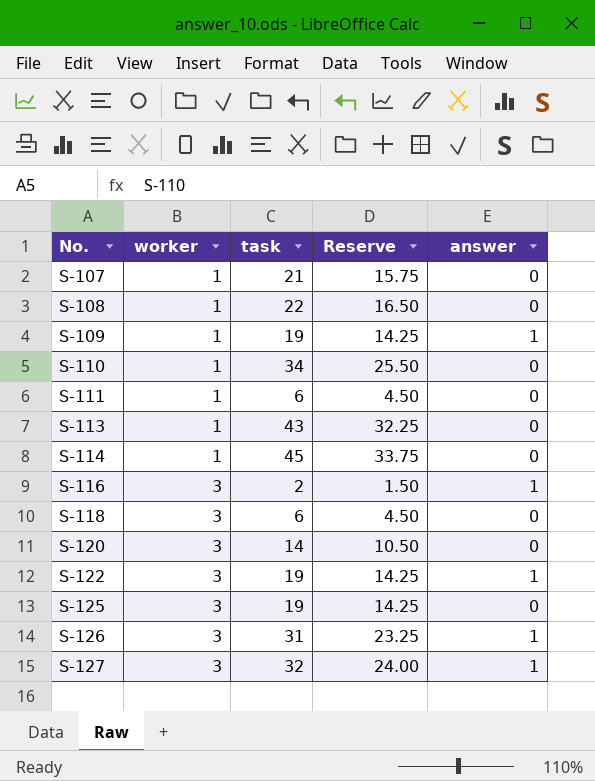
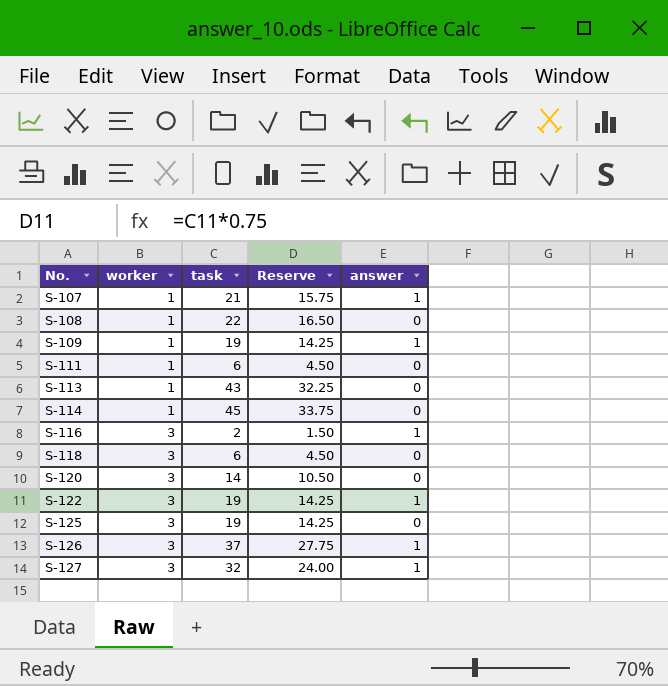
row S-110: 1 | 34 | 25.50 | 0 -> none
S-107 | answer: 0 -> 1
S-126 | task: 31 -> 37
S-126 | Reserve: 23.25 -> 27.75

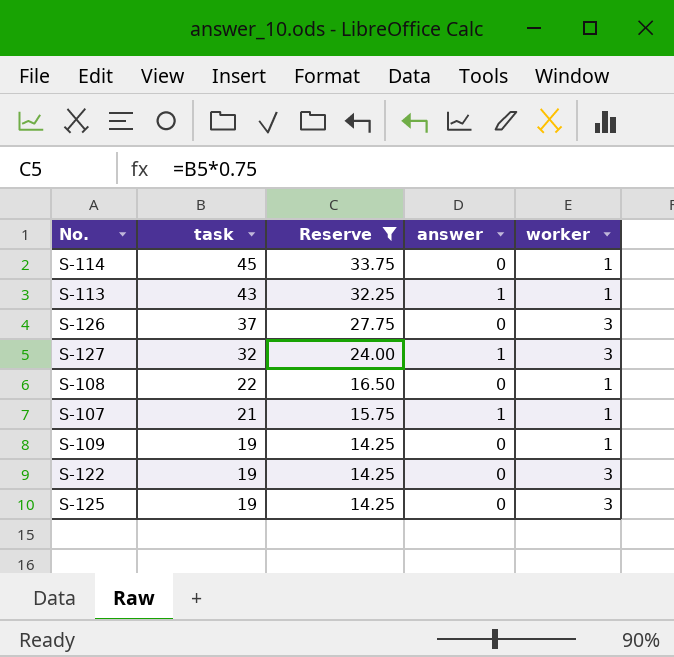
filter: none -> Reserve >= 14.25
row order: No. ascending -> task descending
column worker | position: 2 -> 5
S-113 | answer: 0 -> 1
S-126 | answer: 1 -> 0
S-109 | answer: 1 -> 0
S-122 | answer: 1 -> 0

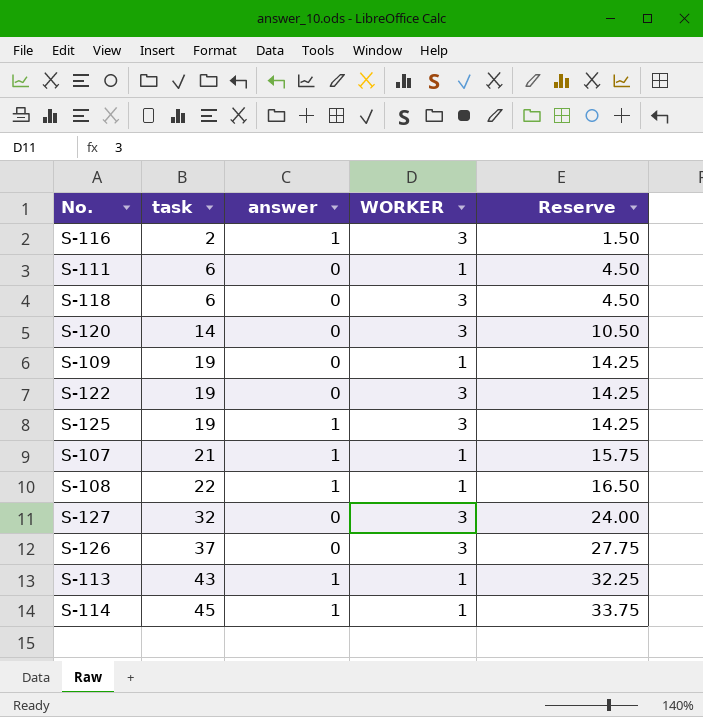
filter: Reserve >= 14.25 -> none
row order: task descending -> task ascending
column name: worker -> WORKER
column Reserve | position: 3 -> 5
S-125 | answer: 0 -> 1
S-108 | answer: 0 -> 1
S-127 | answer: 1 -> 0
S-114 | answer: 0 -> 1

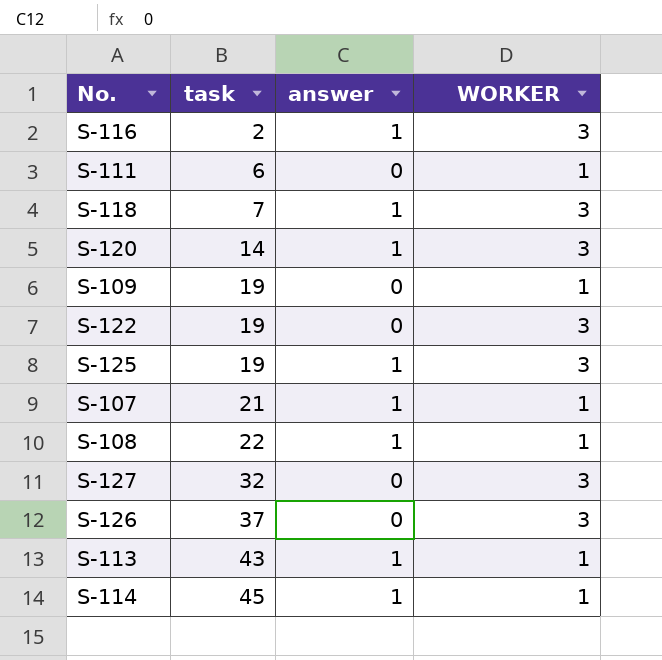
column Reserve | formula: [task] * 0.75 -> none
S-118 | task: 6 -> 7
S-118 | answer: 0 -> 1
S-120 | answer: 0 -> 1

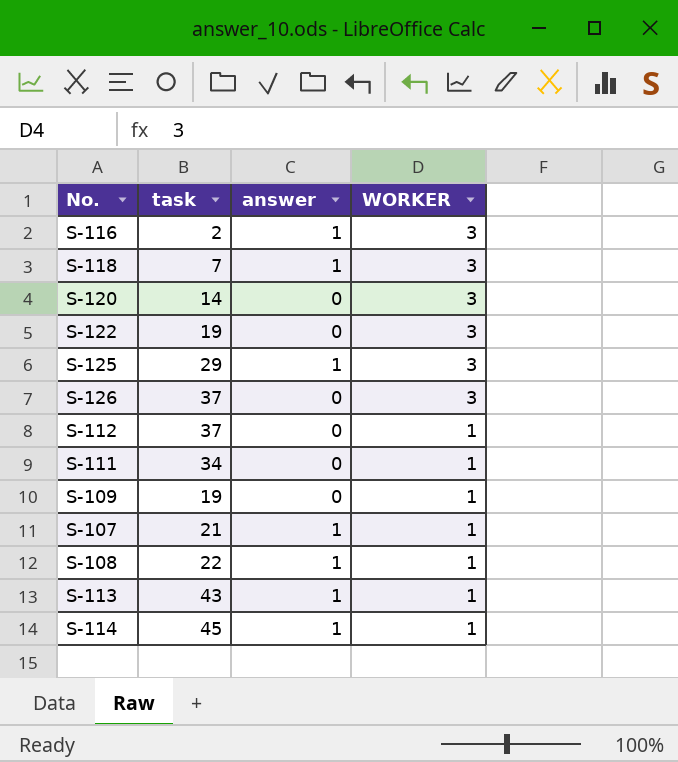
row order: task ascending -> WORKER descending
row S-127: 32 | 0 | 3 -> none
S-120 | answer: 1 -> 0
S-125 | task: 19 -> 29
row S-112: none -> 37 | 0 | 1
S-111 | task: 6 -> 34

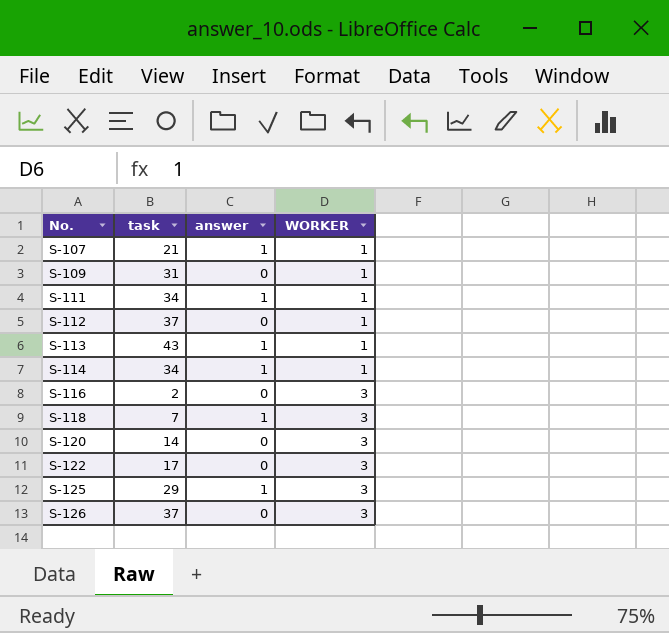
row order: WORKER descending -> No. ascending
row S-108: 22 | 1 | 1 -> none
S-109 | task: 19 -> 31
S-111 | answer: 0 -> 1
S-114 | task: 45 -> 34
S-116 | answer: 1 -> 0
S-122 | task: 19 -> 17

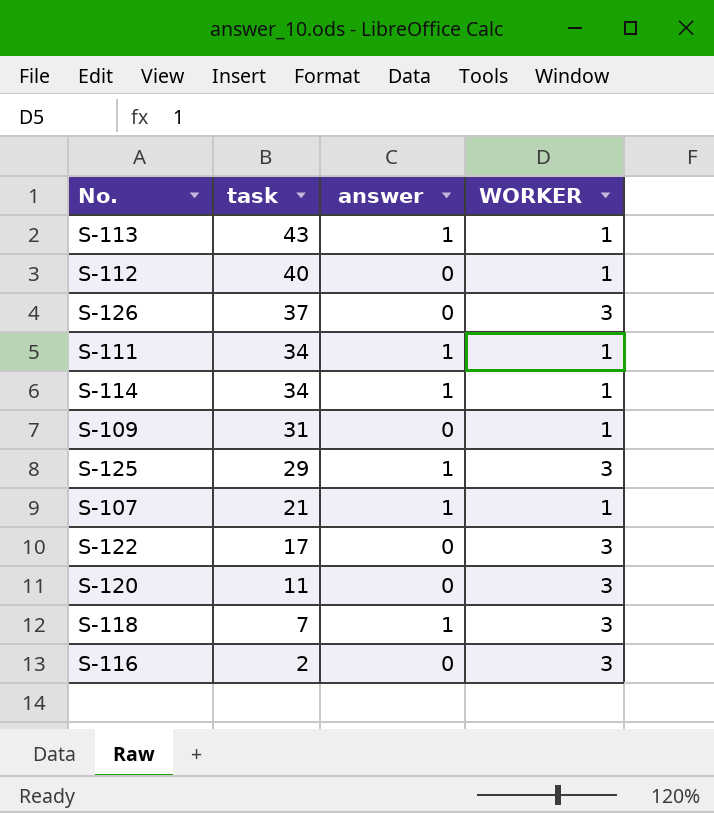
row order: No. ascending -> task descending
S-112 | task: 37 -> 40
S-120 | task: 14 -> 11

